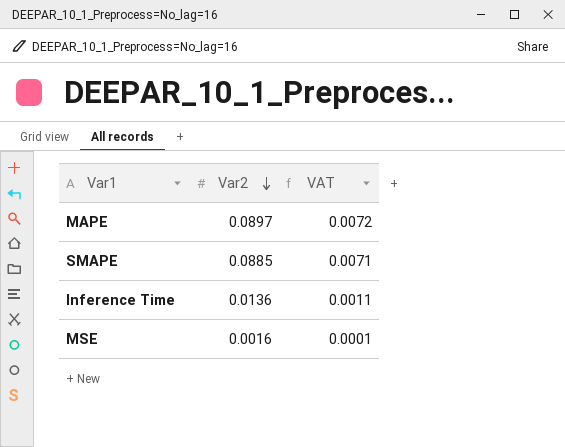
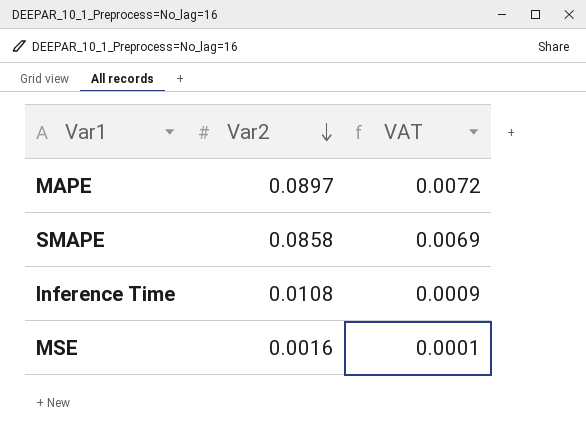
SMAPE | Var2: 0.0885 -> 0.0858
SMAPE | VAT: 0.0071 -> 0.0069
Inference Time | Var2: 0.0136 -> 0.0108
Inference Time | VAT: 0.0011 -> 0.0009

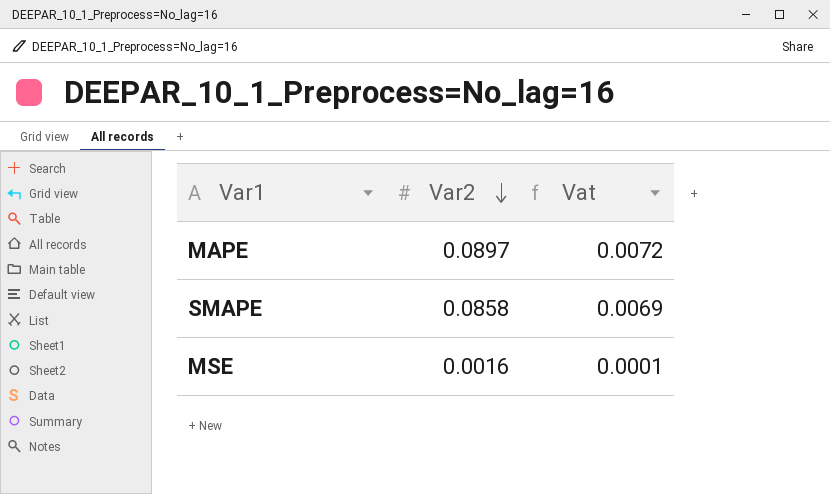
column name: VAT -> Vat
row Inference Time: 0.0108 | 0.0009 -> none

